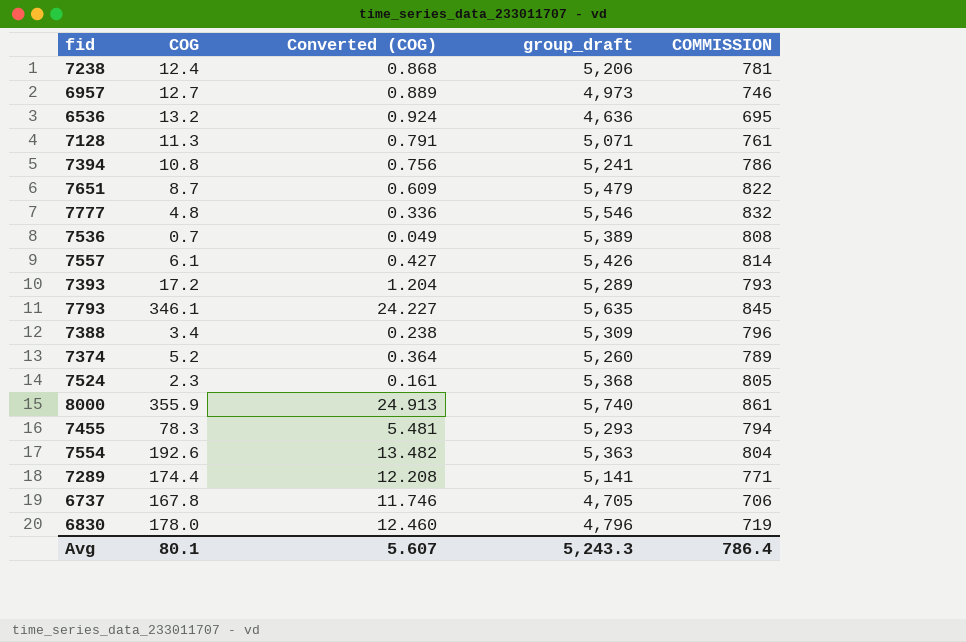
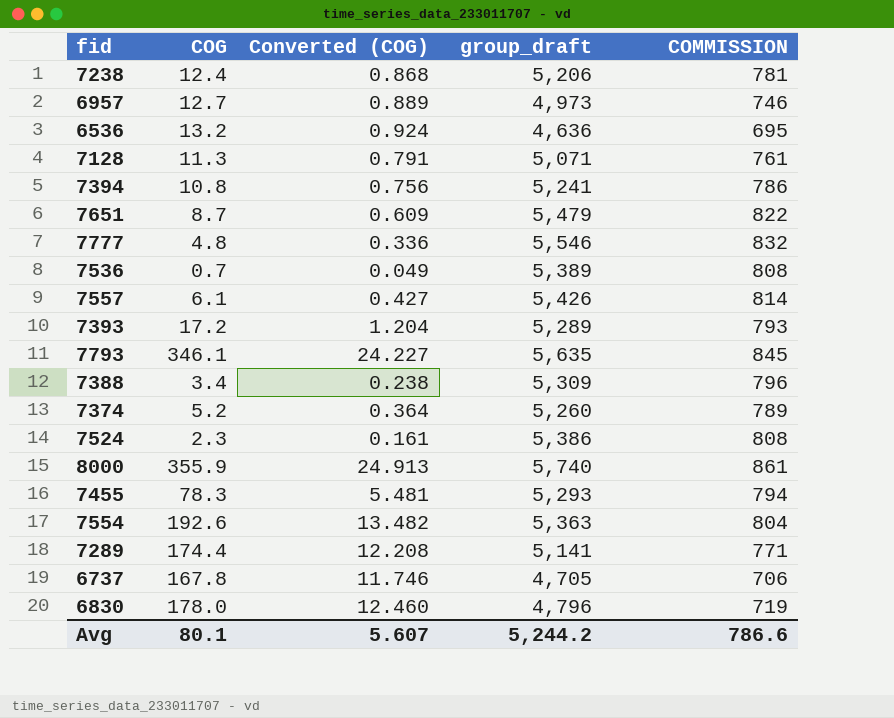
7524 | group_draft: 5,368 -> 5,386
7524 | COMMISSION: 805 -> 808
Avg | group_draft: 5,243.3 -> 5,244.2
Avg | COMMISSION: 786.4 -> 786.6

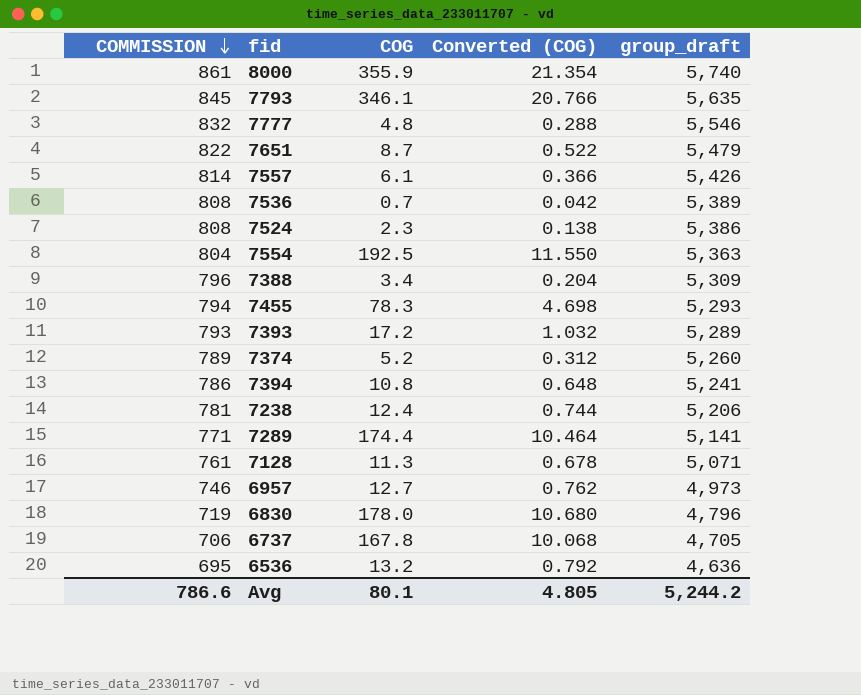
row order: none -> COMMISSION descending
column COMMISSION | position: 5 -> 1
column Converted (COG) | formula: [COG] * 0.07 -> [COG] * 0.06
7554 | COG: 192.6 -> 192.5
Avg | Converted (COG): 5.607 -> 4.805

